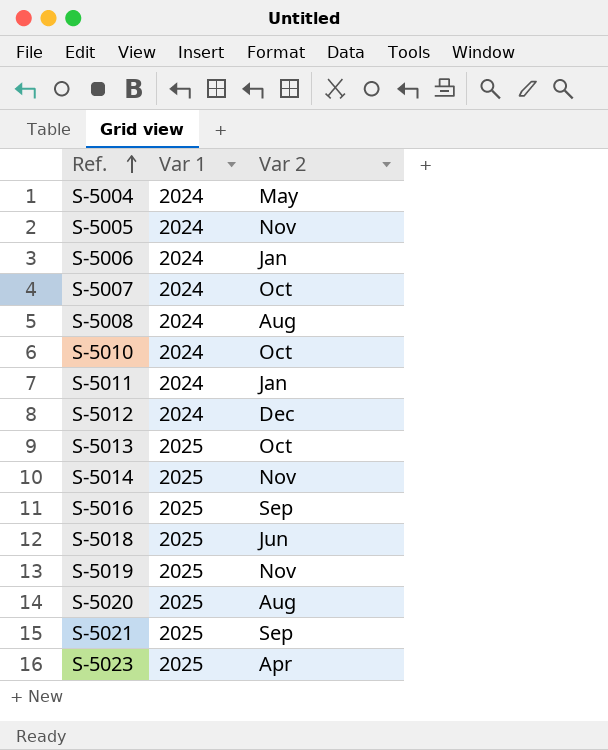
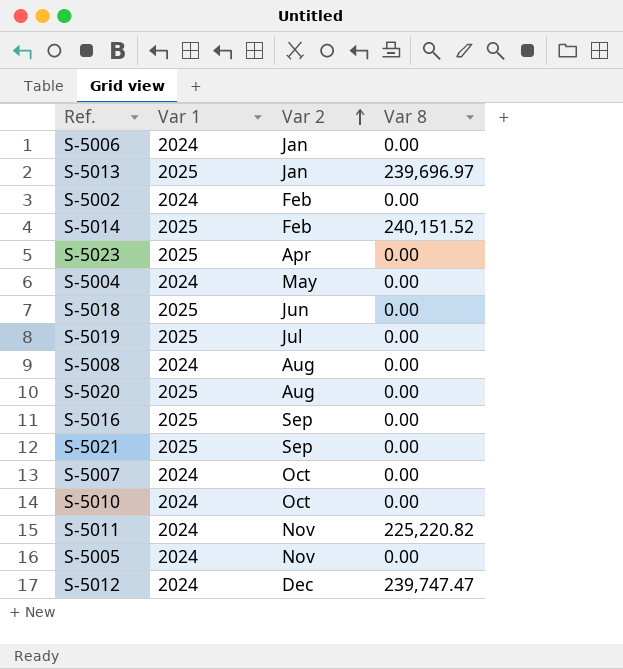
row order: Ref. ascending -> Var 2 ascending
column Var 8 | position: none -> 4
S-5013 | Var 2: Oct -> Jan
row S-5002: none -> 2024 | Feb | 0.00
S-5014 | Var 2: Nov -> Feb
S-5019 | Var 2: Nov -> Jul
S-5011 | Var 2: Jan -> Nov

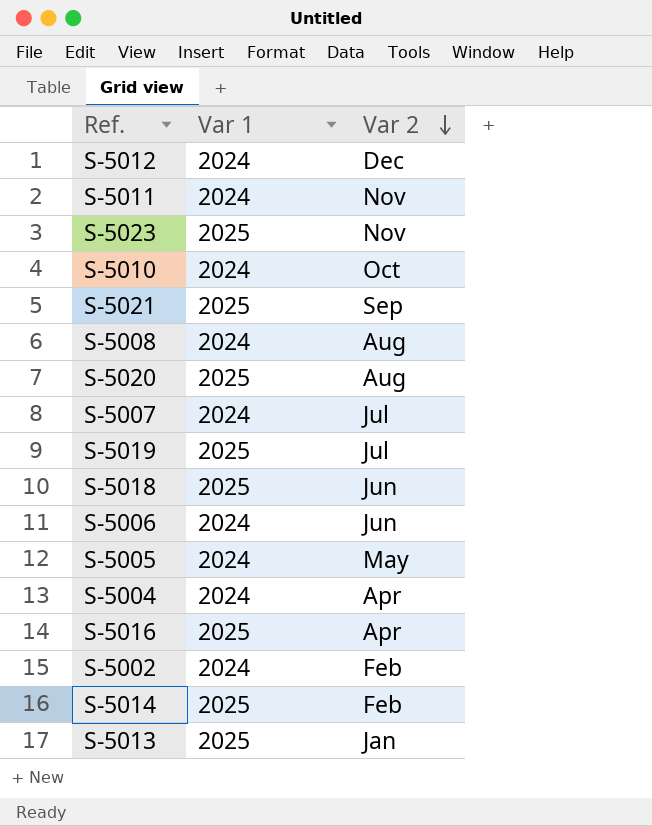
row order: Var 2 ascending -> Var 2 descending
column Var 8 | position: 4 -> none
S-5023 | Var 2: Apr -> Nov
S-5007 | Var 2: Oct -> Jul
S-5006 | Var 2: Jan -> Jun
S-5005 | Var 2: Nov -> May
S-5004 | Var 2: May -> Apr
S-5016 | Var 2: Sep -> Apr

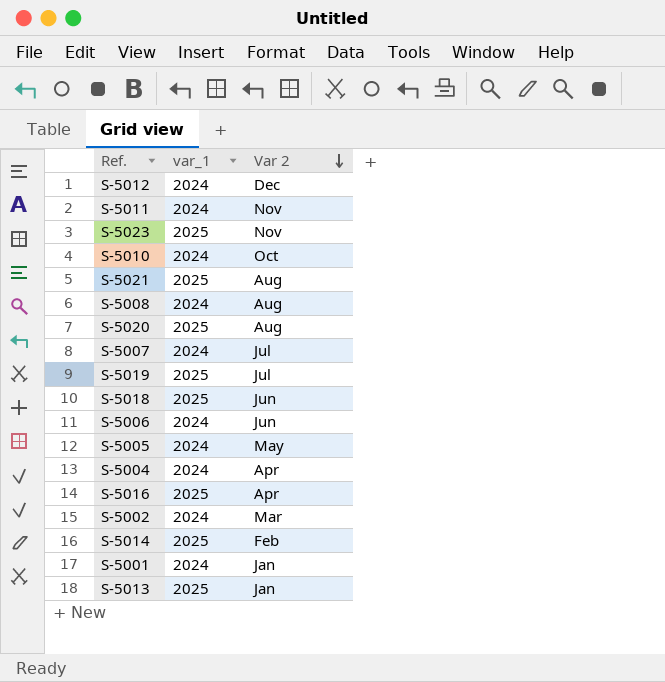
column name: Var 1 -> var_1
S-5021 | Var 2: Sep -> Aug
S-5002 | Var 2: Feb -> Mar
row S-5001: none -> 2024 | Jan

